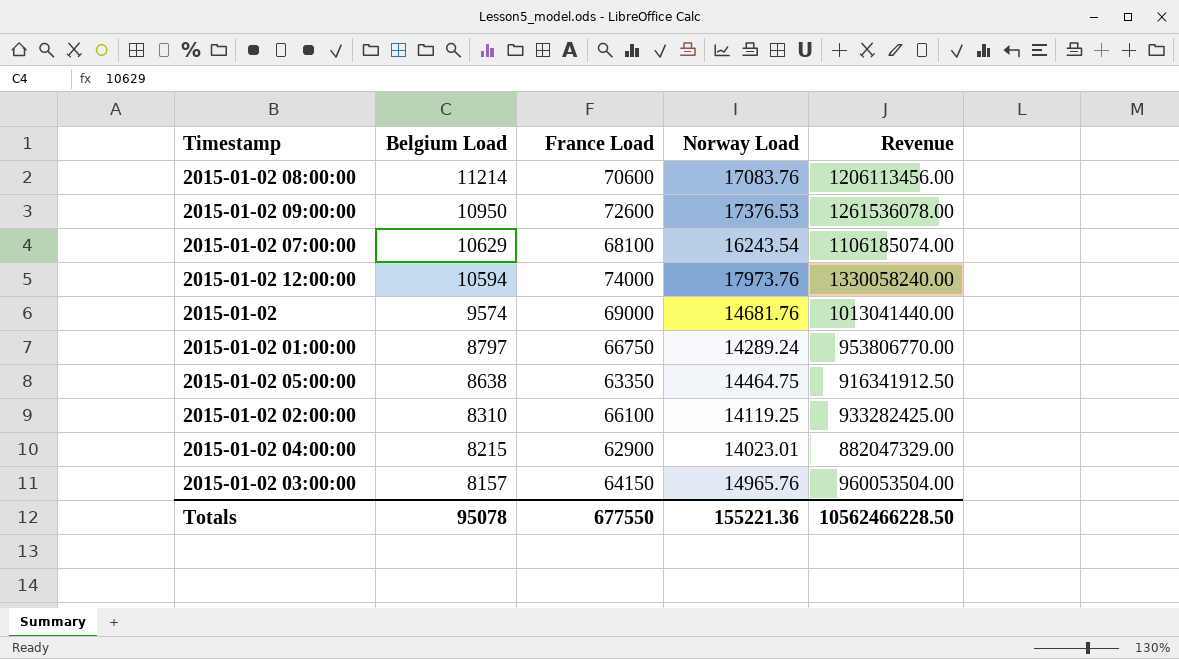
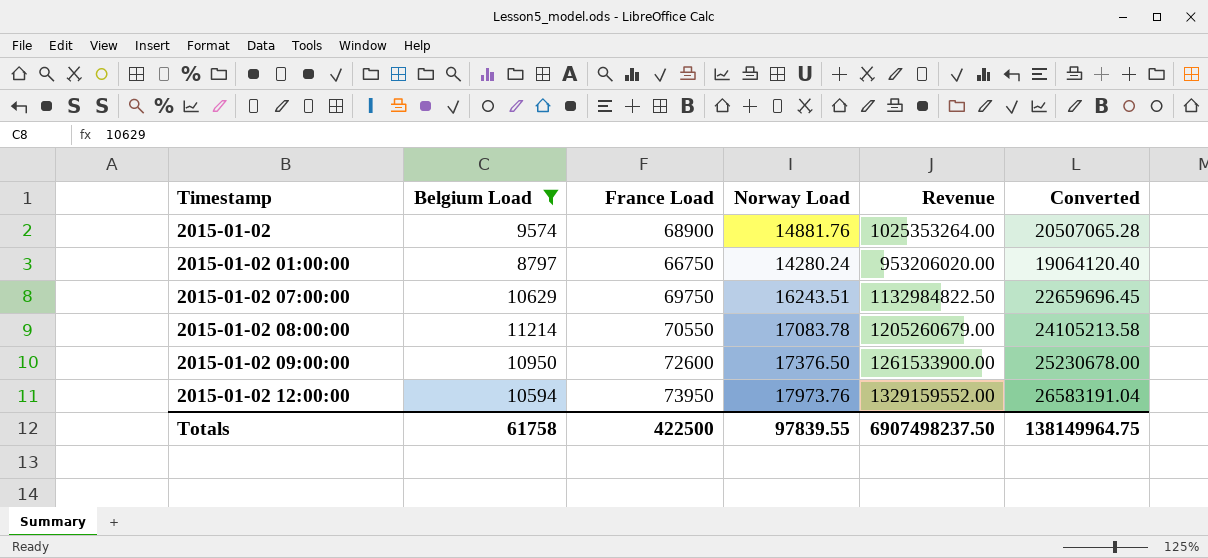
filter: none -> Belgium Load >= 8797
row order: Belgium Load descending -> Timestamp ascending
column Converted | formula: none -> [Revenue] * 0.02
2015-01-02 | France Load: 69000 -> 68900
2015-01-02 | Norway Load: 14681.76 -> 14881.76
2015-01-02 | Revenue: 1013041440.00 -> 1025353264.00
2015-01-02 01:00:00 | Norway Load: 14289.24 -> 14280.24
2015-01-02 01:00:00 | Revenue: 953806770.00 -> 953206020.00
2015-01-02 07:00:00 | France Load: 68100 -> 69750
2015-01-02 07:00:00 | Norway Load: 16243.54 -> 16243.51
2015-01-02 07:00:00 | Revenue: 1106185074.00 -> 1132984822.50
2015-01-02 08:00:00 | France Load: 70600 -> 70550
2015-01-02 08:00:00 | Norway Load: 17083.76 -> 17083.78
2015-01-02 08:00:00 | Revenue: 1206113456.00 -> 1205260679.00
2015-01-02 09:00:00 | Norway Load: 17376.53 -> 17376.50
2015-01-02 09:00:00 | Revenue: 1261536078.00 -> 1261533900.00
2015-01-02 12:00:00 | France Load: 74000 -> 73950
2015-01-02 12:00:00 | Revenue: 1330058240.00 -> 1329159552.00
Totals | Belgium Load: 95078 -> 61758
Totals | France Load: 677550 -> 422500
Totals | Norway Load: 155221.36 -> 97839.55
Totals | Revenue: 10562466228.50 -> 6907498237.50

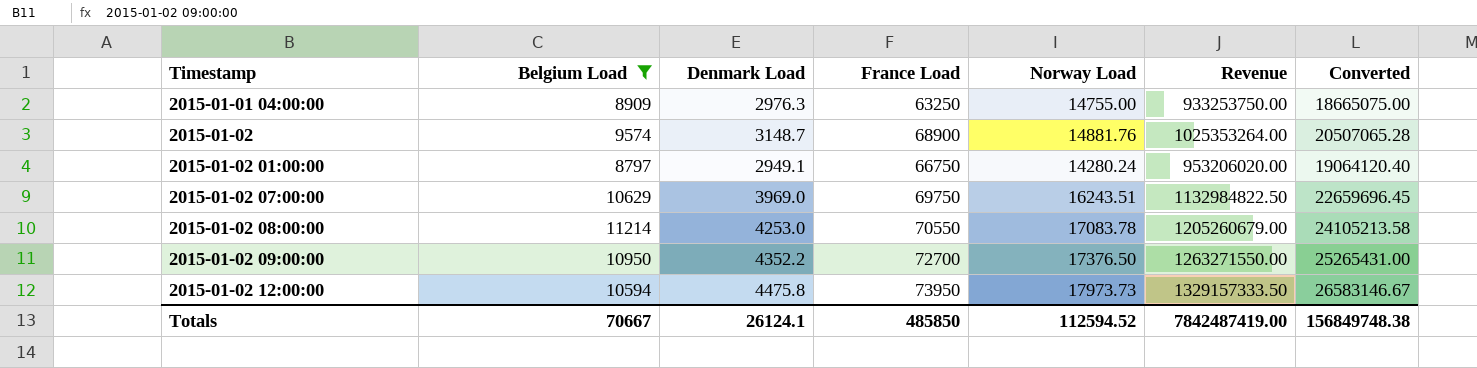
column Denmark Load | position: none -> 3
row 2015-01-01 04:00:00: none -> 8909 | 2976.3 | 63250 | 14755.00 | 933253750.00 | 18665075.00
2015-01-02 09:00:00 | France Load: 72600 -> 72700
2015-01-02 09:00:00 | Revenue: 1261533900.00 -> 1263271550.00
2015-01-02 09:00:00 | Converted: 25230678.00 -> 25265431.00
2015-01-02 12:00:00 | Norway Load: 17973.76 -> 17973.73
2015-01-02 12:00:00 | Revenue: 1329159552.00 -> 1329157333.50
2015-01-02 12:00:00 | Converted: 26583191.04 -> 26583146.67
Totals | Belgium Load: 61758 -> 70667
Totals | France Load: 422500 -> 485850
Totals | Norway Load: 97839.55 -> 112594.52
Totals | Revenue: 6907498237.50 -> 7842487419.00
Totals | Converted: 138149964.75 -> 156849748.38

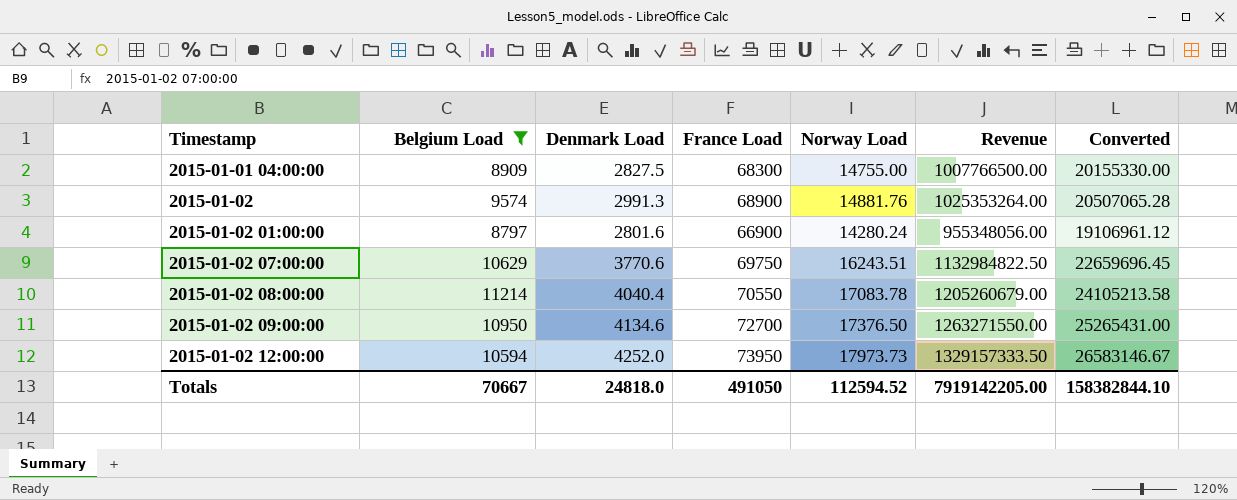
2015-01-01 04:00:00 | Denmark Load: 2976.3 -> 2827.5
2015-01-01 04:00:00 | France Load: 63250 -> 68300
2015-01-01 04:00:00 | Revenue: 933253750.00 -> 1007766500.00
2015-01-01 04:00:00 | Converted: 18665075.00 -> 20155330.00
2015-01-02 | Denmark Load: 3148.7 -> 2991.3
2015-01-02 01:00:00 | Denmark Load: 2949.1 -> 2801.6
2015-01-02 01:00:00 | France Load: 66750 -> 66900
2015-01-02 01:00:00 | Revenue: 953206020.00 -> 955348056.00
2015-01-02 01:00:00 | Converted: 19064120.40 -> 19106961.12
2015-01-02 07:00:00 | Denmark Load: 3969.0 -> 3770.6
2015-01-02 08:00:00 | Denmark Load: 4253.0 -> 4040.4
2015-01-02 09:00:00 | Denmark Load: 4352.2 -> 4134.6
2015-01-02 12:00:00 | Denmark Load: 4475.8 -> 4252.0
Totals | Denmark Load: 26124.1 -> 24818.0
Totals | France Load: 485850 -> 491050
Totals | Revenue: 7842487419.00 -> 7919142205.00
Totals | Converted: 156849748.38 -> 158382844.10

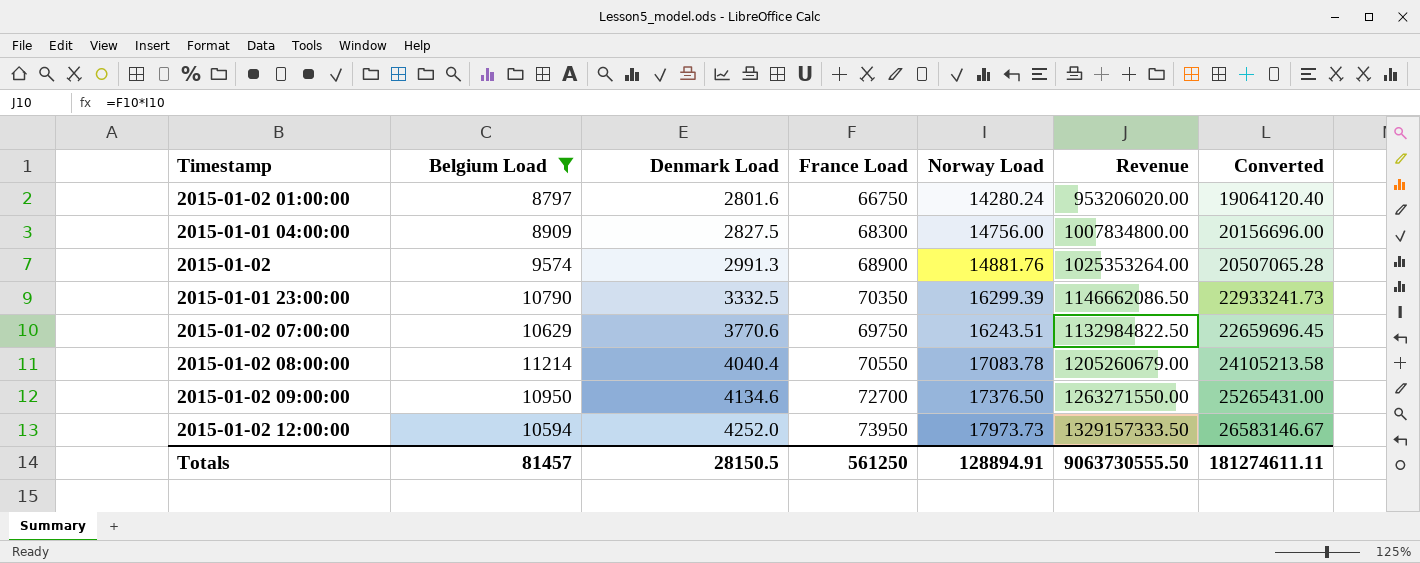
row order: Timestamp ascending -> Denmark Load ascending
2015-01-02 01:00:00 | France Load: 66900 -> 66750
2015-01-02 01:00:00 | Revenue: 955348056.00 -> 953206020.00
2015-01-02 01:00:00 | Converted: 19106961.12 -> 19064120.40
2015-01-01 04:00:00 | Norway Load: 14755.00 -> 14756.00
2015-01-01 04:00:00 | Revenue: 1007766500.00 -> 1007834800.00
2015-01-01 04:00:00 | Converted: 20155330.00 -> 20156696.00
row 2015-01-01 23:00:00: none -> 10790 | 3332.5 | 70350 | 16299.39 | 1146662086.50 | 22933241.73
Totals | Belgium Load: 70667 -> 81457
Totals | Denmark Load: 24818.0 -> 28150.5
Totals | France Load: 491050 -> 561250
Totals | Norway Load: 112594.52 -> 128894.91
Totals | Revenue: 7919142205.00 -> 9063730555.50
Totals | Converted: 158382844.10 -> 181274611.11

